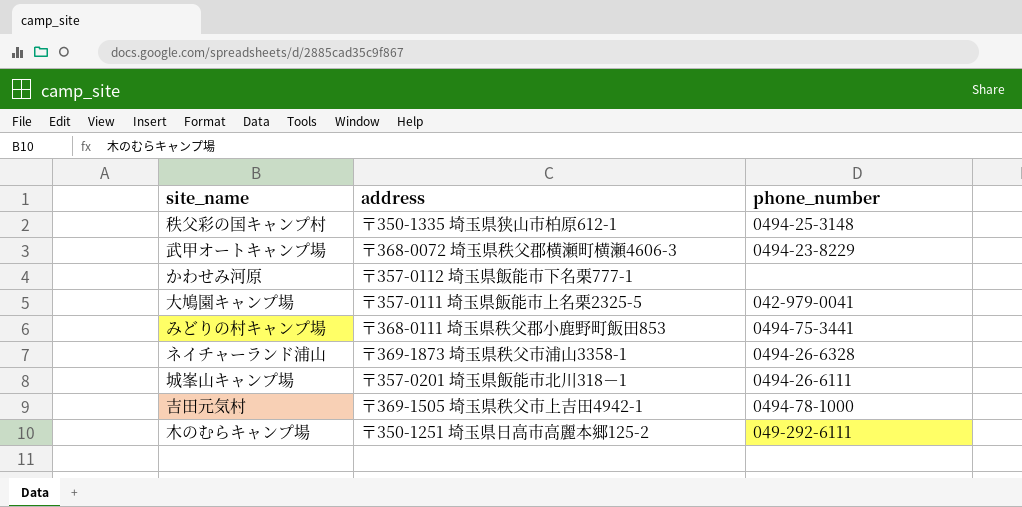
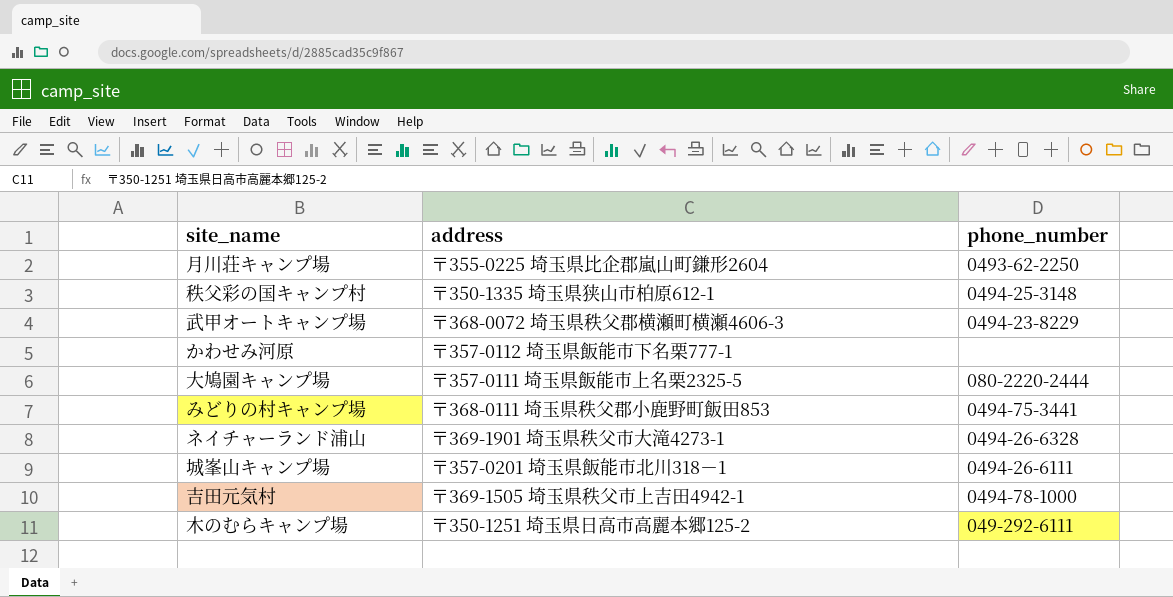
row 月川荘キャンプ場: none -> 〒355-0225 埼玉県比企郡嵐山町鎌形2604 | 0493-62-2250
大鳩園キャンプ場 | phone_number: 042-979-0041 -> 080-2220-2444
ネイチャーランド浦山 | address: 〒369-1873 埼玉県秩父市浦山3358-1 -> 〒369-1901 埼玉県秩父市大滝4273-1

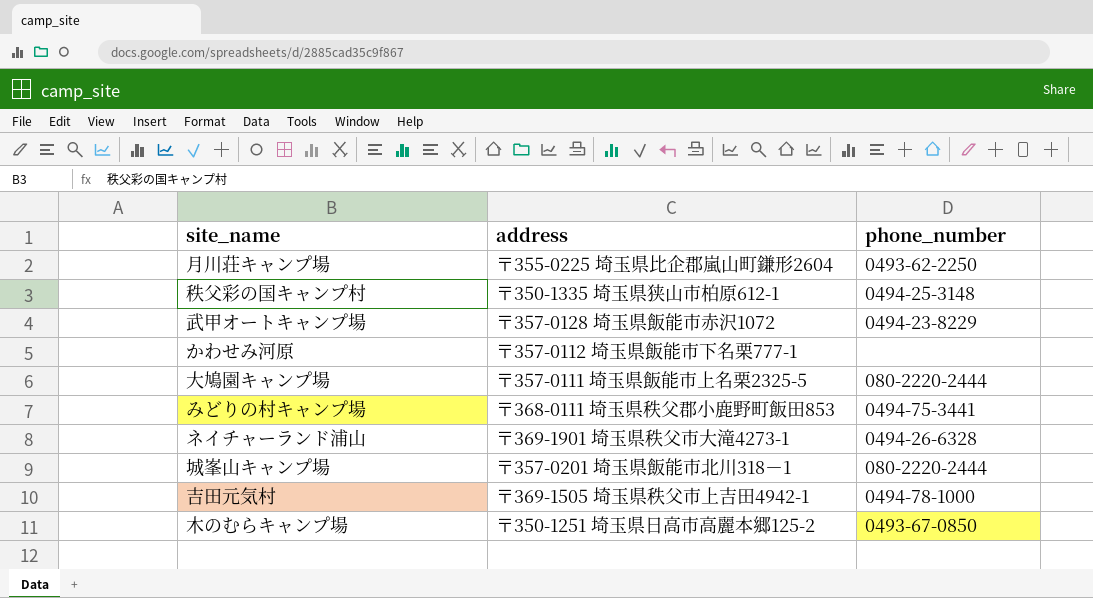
武甲オートキャンプ場 | address: 〒368-0072 埼玉県秩父郡横瀬町横瀬4606-3 -> 〒357-0128 埼玉県飯能市赤沢1072
城峯山キャンプ場 | phone_number: 0494-26-6111 -> 080-2220-2444
木のむらキャンプ場 | phone_number: 049-292-6111 -> 0493-67-0850

